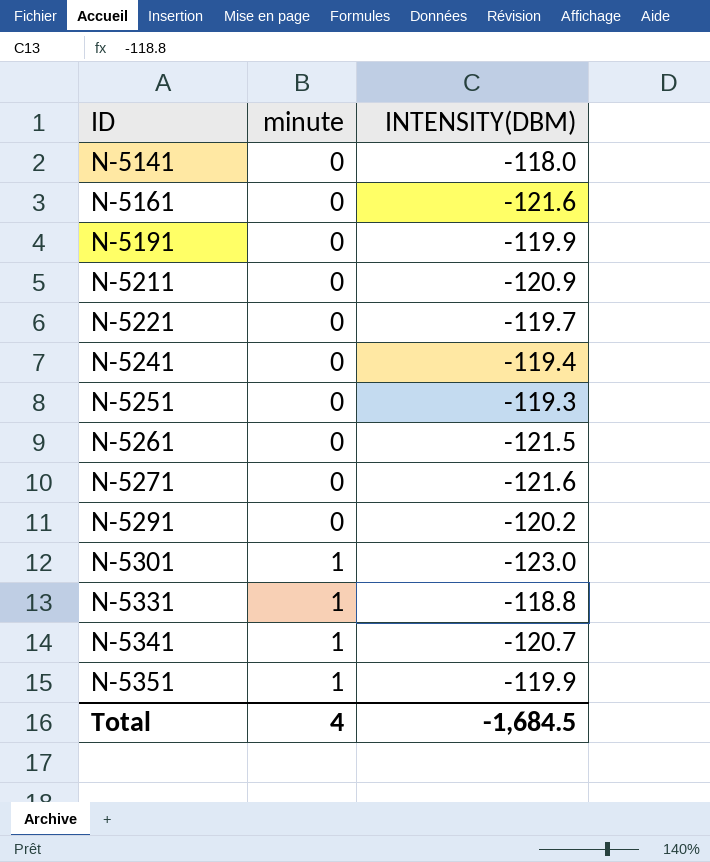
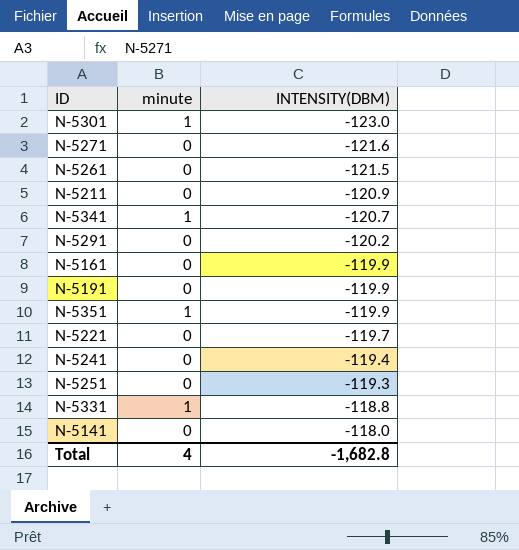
row order: ID ascending -> INTENSITY(DBM) ascending
N-5161 | INTENSITY(DBM): -121.6 -> -119.9
Total | INTENSITY(DBM): -1,684.5 -> -1,682.8

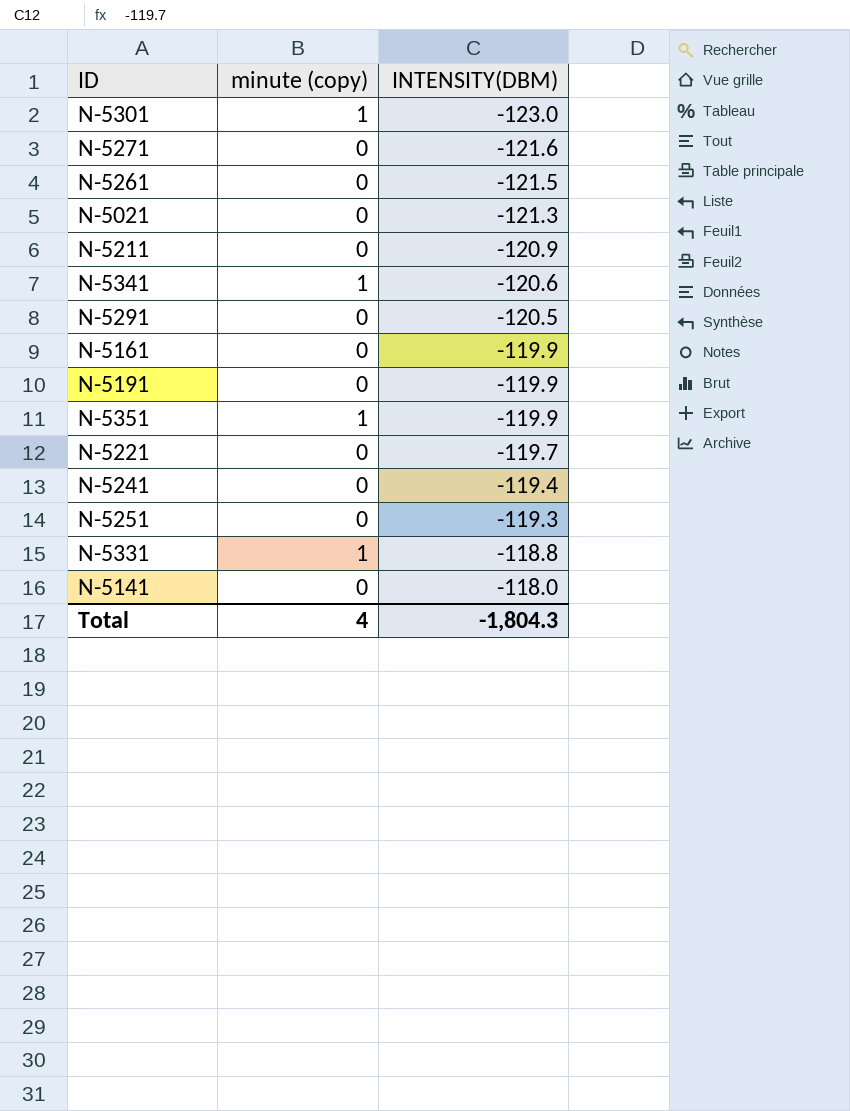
column name: minute -> minute (copy)
row N-5021: none -> 0 | -121.3
N-5341 | INTENSITY(DBM): -120.7 -> -120.6
N-5291 | INTENSITY(DBM): -120.2 -> -120.5
Total | INTENSITY(DBM): -1,682.8 -> -1,804.3

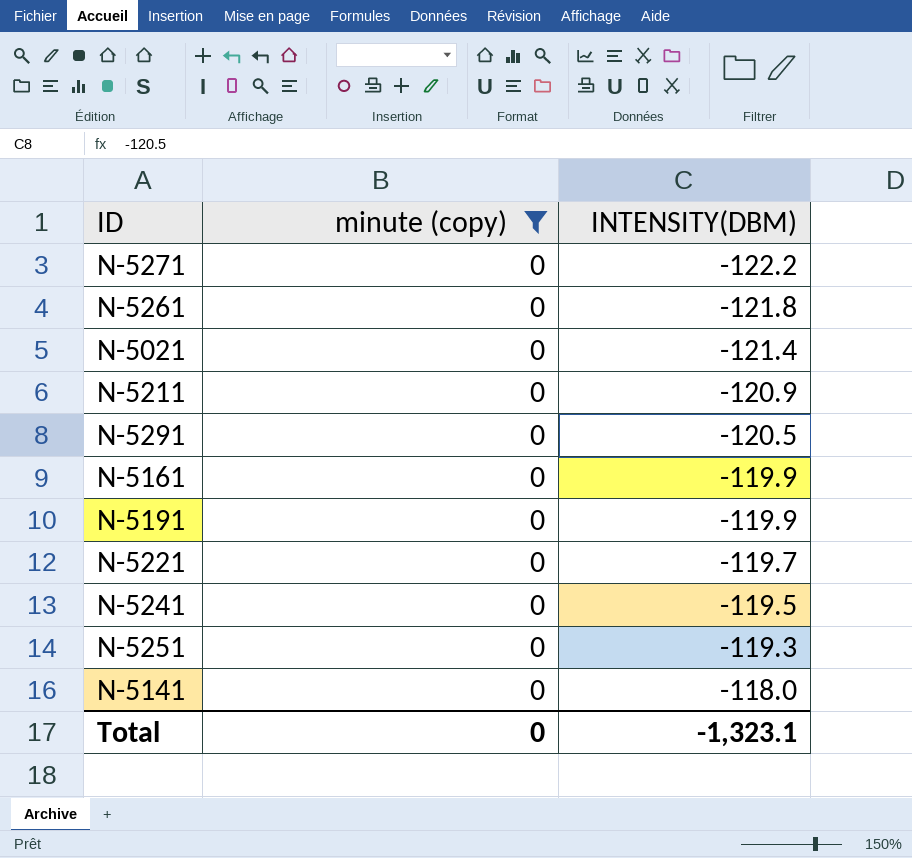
filter: none -> minute (copy) = 0
N-5271 | INTENSITY(DBM): -121.6 -> -122.2
N-5261 | INTENSITY(DBM): -121.5 -> -121.8
N-5021 | INTENSITY(DBM): -121.3 -> -121.4
N-5241 | INTENSITY(DBM): -119.4 -> -119.5
Total | minute (copy): 4 -> 0
Total | INTENSITY(DBM): -1,804.3 -> -1,323.1

